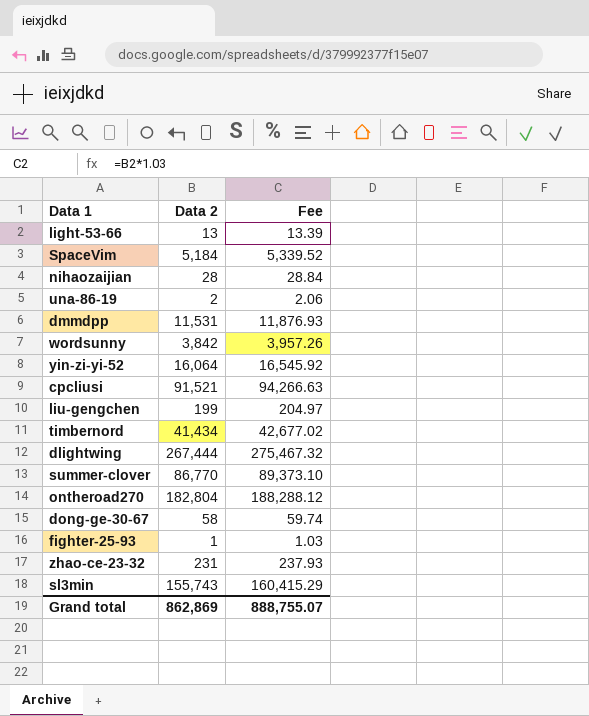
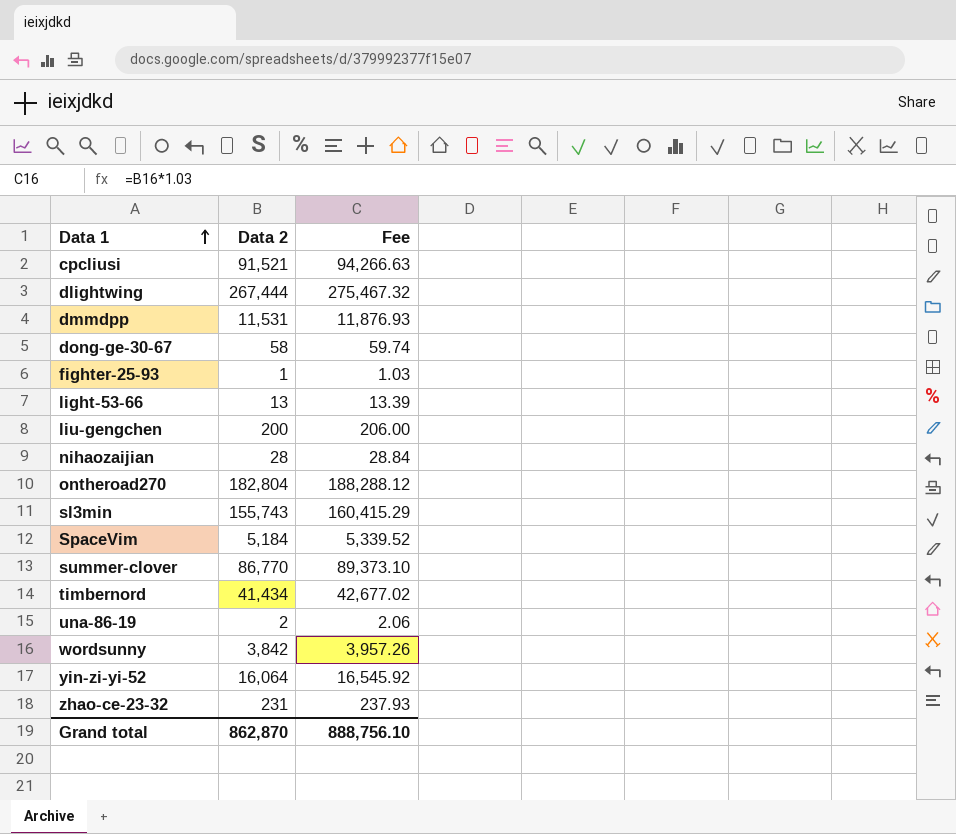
row order: none -> Data 1 ascending
liu-gengchen | Data 2: 199 -> 200
liu-gengchen | Fee: 204.97 -> 206.00
Grand total | Data 2: 862,869 -> 862,870
Grand total | Fee: 888,755.07 -> 888,756.10

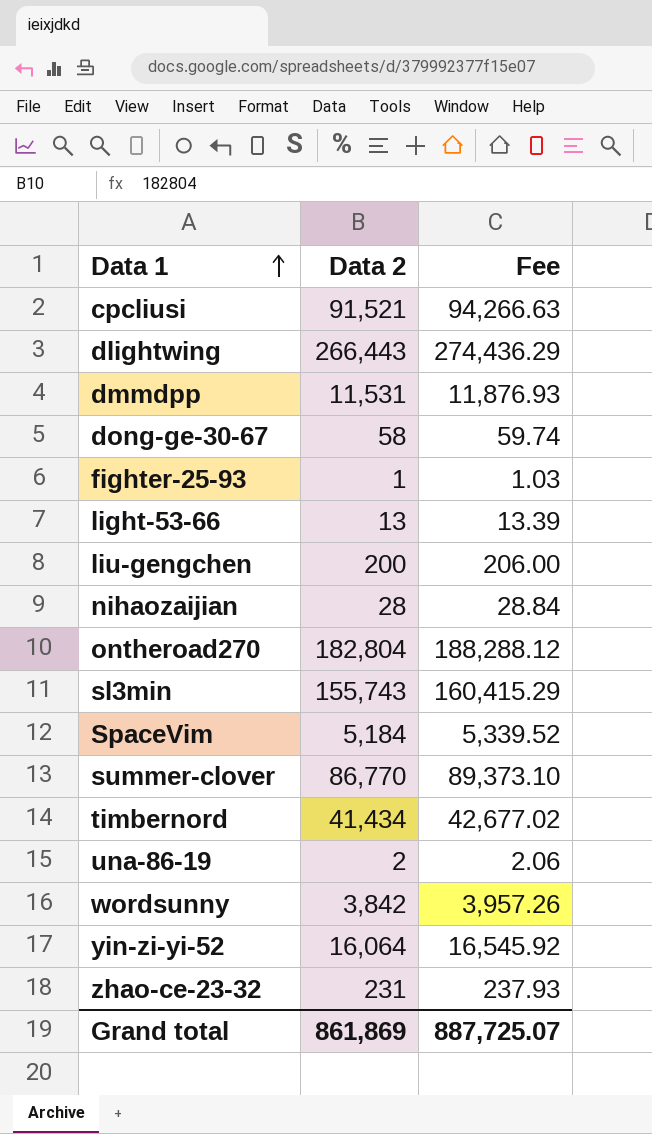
dlightwing | Data 2: 267,444 -> 266,443
dlightwing | Fee: 275,467.32 -> 274,436.29
Grand total | Data 2: 862,870 -> 861,869
Grand total | Fee: 888,756.10 -> 887,725.07

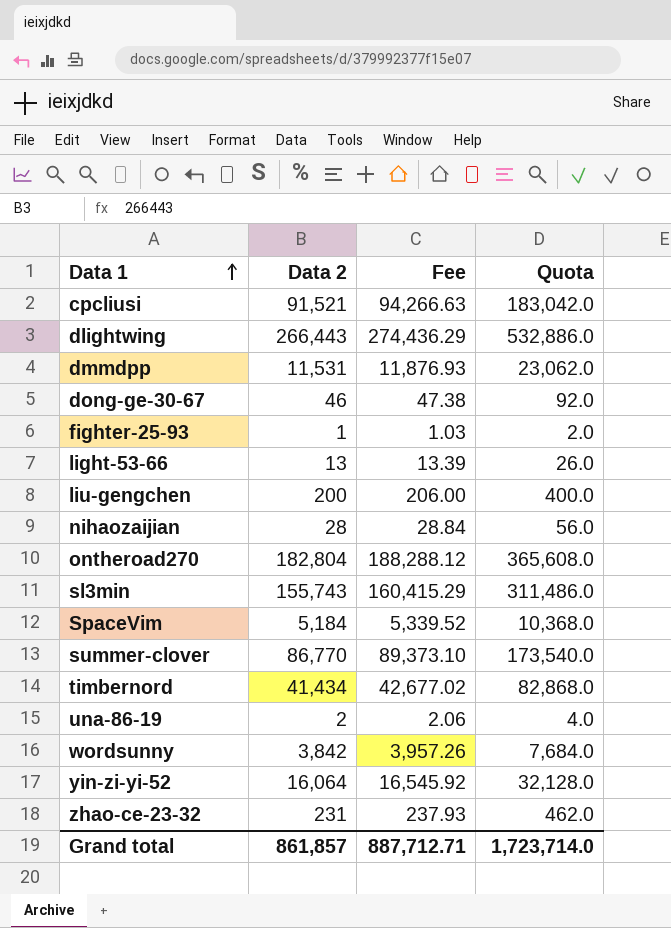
column Quota | formula: none -> [Data 2] * 2
dong-ge-30-67 | Data 2: 58 -> 46
dong-ge-30-67 | Fee: 59.74 -> 47.38
Grand total | Data 2: 861,869 -> 861,857
Grand total | Fee: 887,725.07 -> 887,712.71

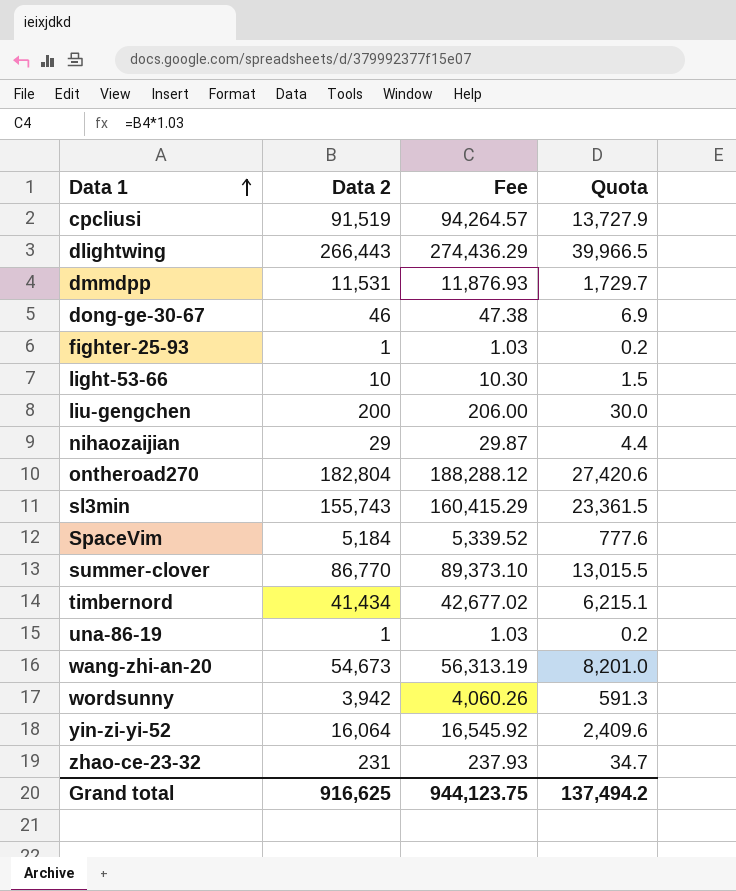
column Quota | formula: [Data 2] * 2 -> [Data 2] * 0.15
cpcliusi | Data 2: 91,521 -> 91,519
cpcliusi | Fee: 94,266.63 -> 94,264.57
light-53-66 | Data 2: 13 -> 10
light-53-66 | Fee: 13.39 -> 10.30
nihaozaijian | Data 2: 28 -> 29
nihaozaijian | Fee: 28.84 -> 29.87
una-86-19 | Data 2: 2 -> 1
una-86-19 | Fee: 2.06 -> 1.03
row wang-zhi-an-20: none -> 54,673 | 56,313.19 | 8,201.0
wordsunny | Data 2: 3,842 -> 3,942
wordsunny | Fee: 3,957.26 -> 4,060.26
Grand total | Data 2: 861,857 -> 916,625
Grand total | Fee: 887,712.71 -> 944,123.75
Grand total | Quota: 1,723,714.0 -> 137,494.2

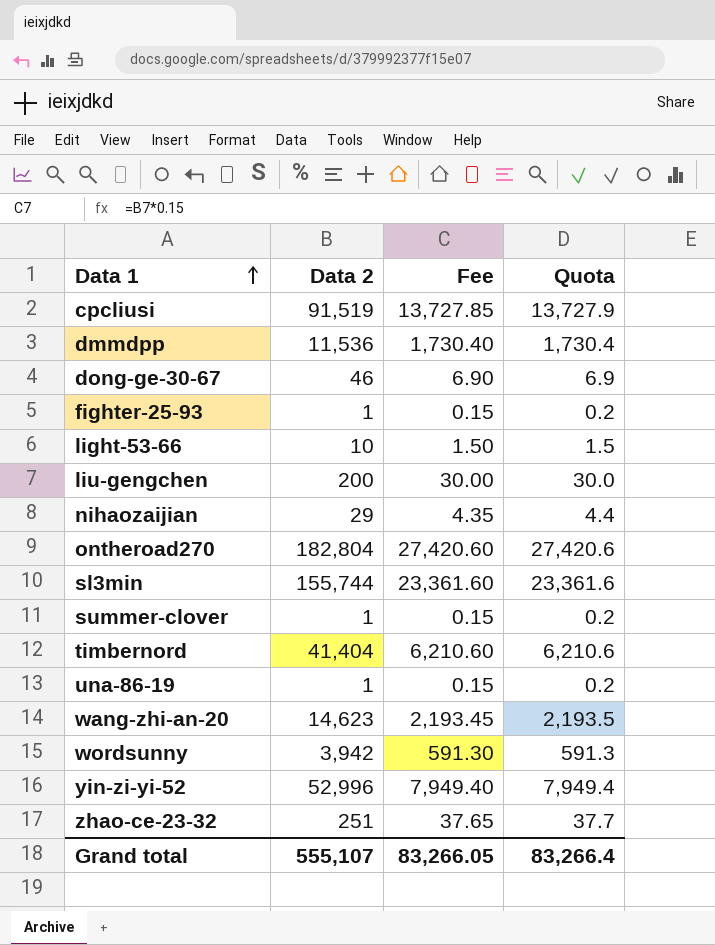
column Fee | formula: [Data 2] * 1.03 -> [Data 2] * 0.15
row dlightwing: 266,443 | 274,436.29 | 39,966.5 -> none
row SpaceVim: 5,184 | 5,339.52 | 777.6 -> none
dmmdpp | Data 2: 11,531 -> 11,536
dmmdpp | Quota: 1,729.7 -> 1,730.4
sl3min | Data 2: 155,743 -> 155,744
sl3min | Quota: 23,361.5 -> 23,361.6
summer-clover | Data 2: 86,770 -> 1
summer-clover | Quota: 13,015.5 -> 0.2
timbernord | Data 2: 41,434 -> 41,404
timbernord | Quota: 6,215.1 -> 6,210.6
wang-zhi-an-20 | Data 2: 54,673 -> 14,623
wang-zhi-an-20 | Quota: 8,201.0 -> 2,193.5
yin-zi-yi-52 | Data 2: 16,064 -> 52,996
yin-zi-yi-52 | Quota: 2,409.6 -> 7,949.4
zhao-ce-23-32 | Data 2: 231 -> 251
zhao-ce-23-32 | Quota: 34.7 -> 37.7
Grand total | Data 2: 916,625 -> 555,107
Grand total | Fee: 944,123.75 -> 83,266.05
Grand total | Quota: 137,494.2 -> 83,266.4

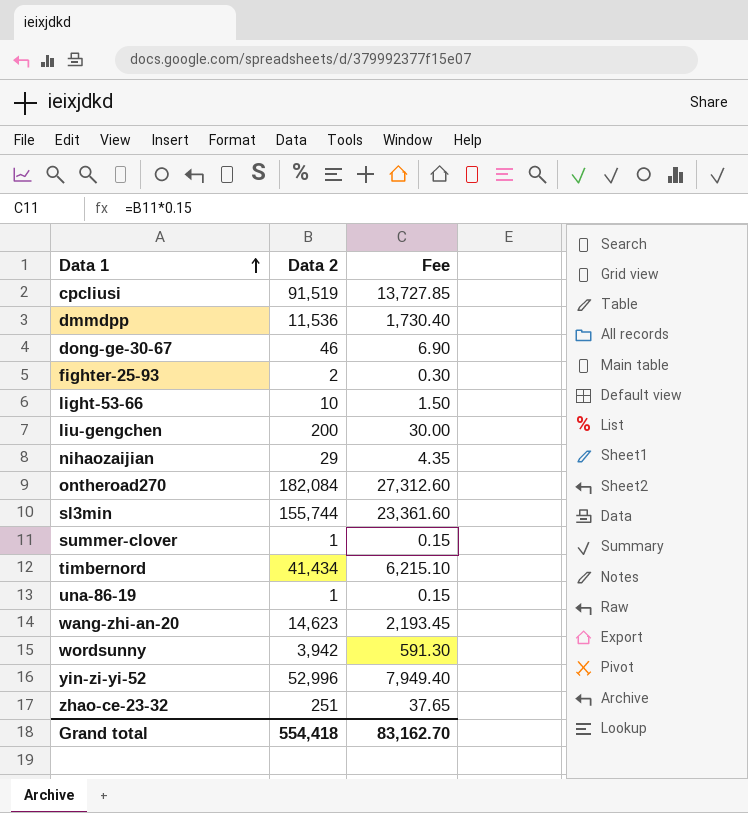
column Quota | formula: [Data 2] * 0.15 -> none
fighter-25-93 | Data 2: 1 -> 2
fighter-25-93 | Fee: 0.15 -> 0.30
ontheroad270 | Data 2: 182,804 -> 182,084
ontheroad270 | Fee: 27,420.60 -> 27,312.60
timbernord | Data 2: 41,404 -> 41,434
timbernord | Fee: 6,210.60 -> 6,215.10
Grand total | Data 2: 555,107 -> 554,418
Grand total | Fee: 83,266.05 -> 83,162.70

